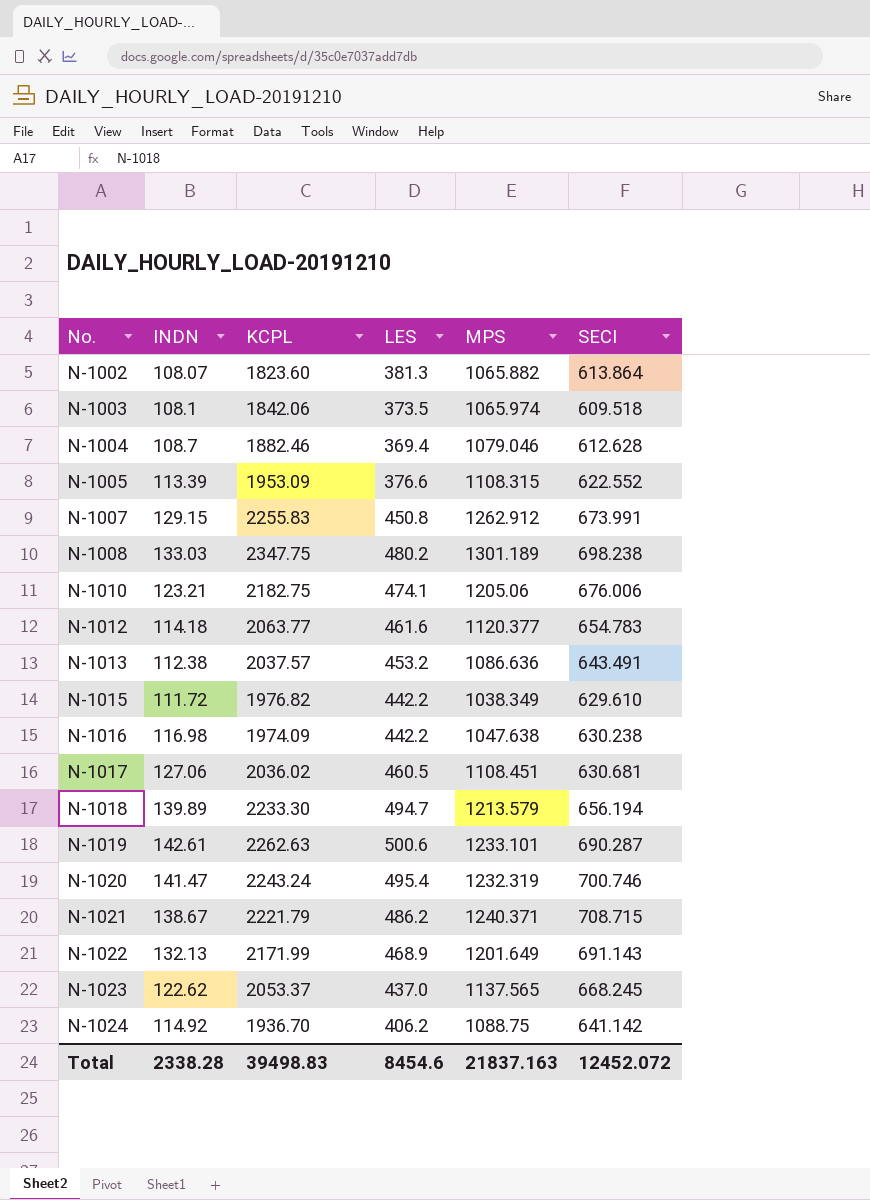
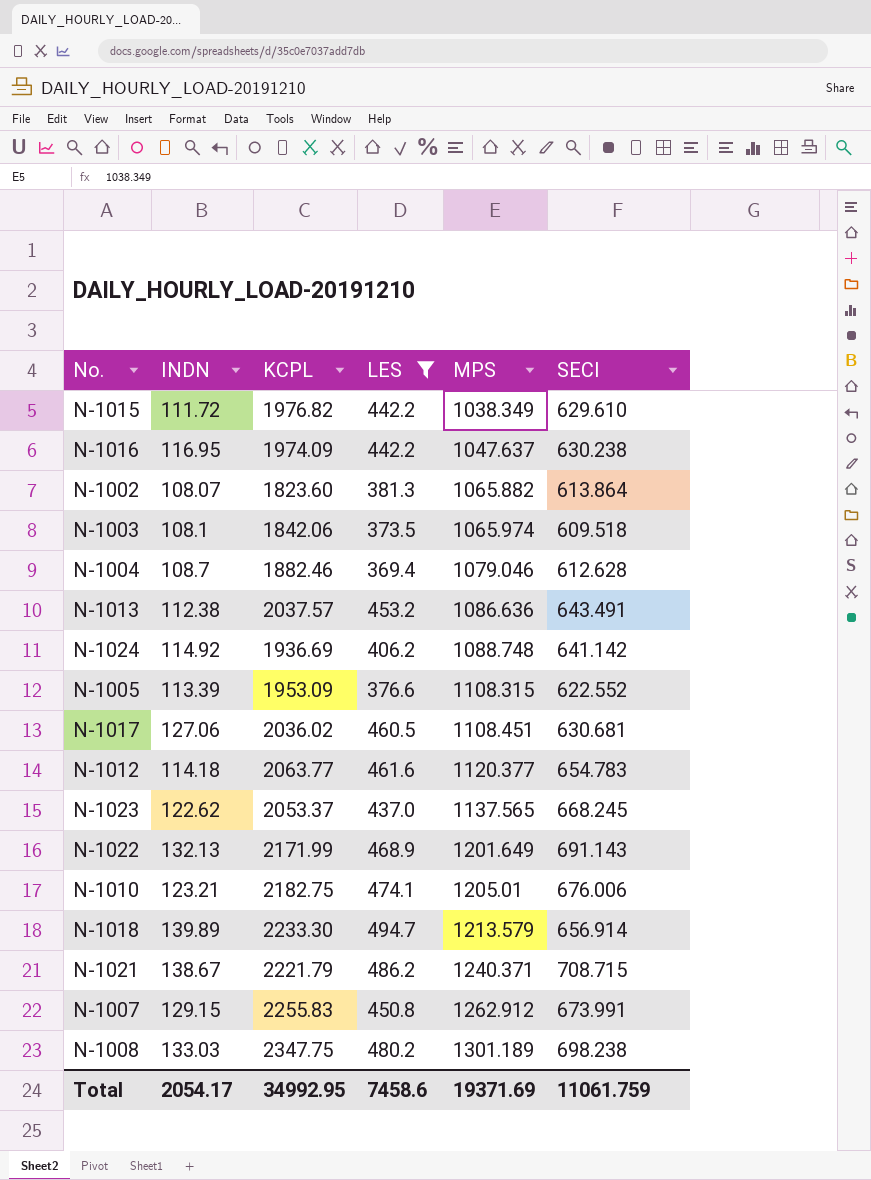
filter: none -> LES <= 494.7
row order: No. ascending -> MPS ascending
N-1016 | INDN: 116.98 -> 116.95
N-1016 | MPS: 1047.638 -> 1047.637
N-1024 | KCPL: 1936.70 -> 1936.69
N-1024 | MPS: 1088.75 -> 1088.748
N-1010 | MPS: 1205.06 -> 1205.01
N-1018 | SECI: 656.194 -> 656.914
Total | INDN: 2338.28 -> 2054.17
Total | KCPL: 39498.83 -> 34992.95
Total | LES: 8454.6 -> 7458.6
Total | MPS: 21837.163 -> 19371.69
Total | SECI: 12452.072 -> 11061.759

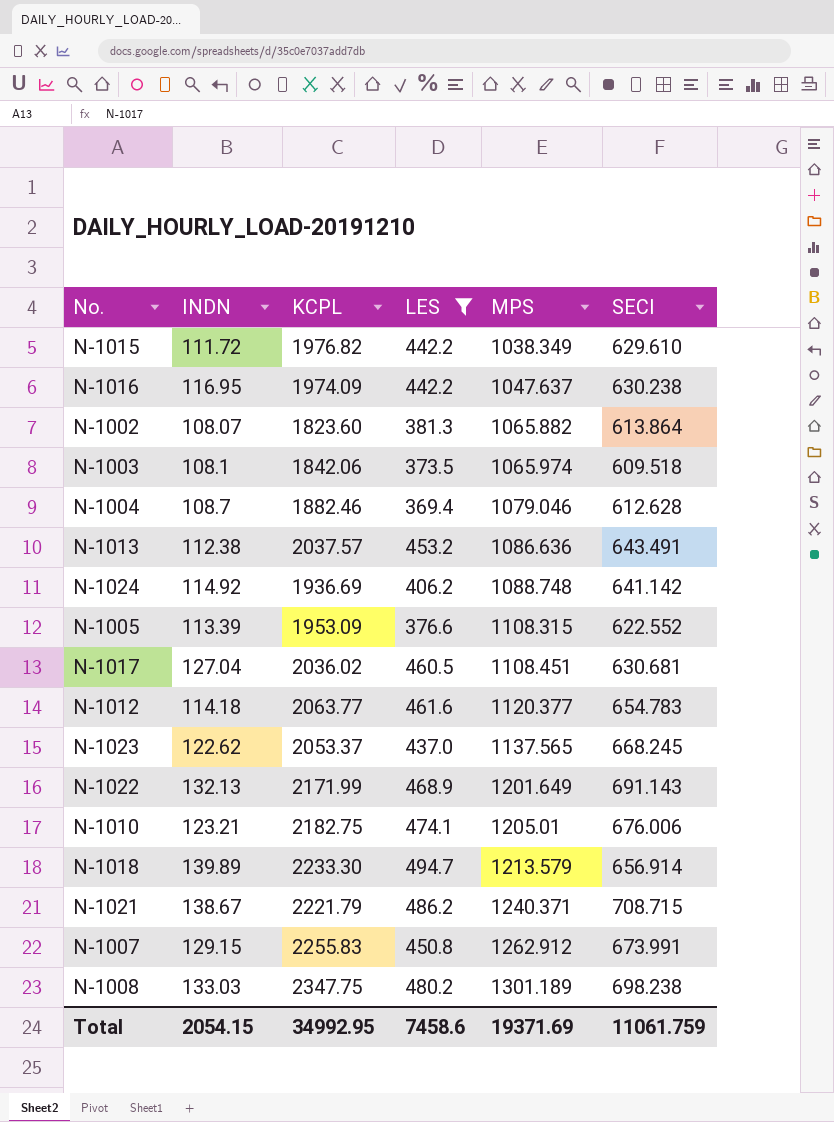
N-1017 | INDN: 127.06 -> 127.04
Total | INDN: 2054.17 -> 2054.15

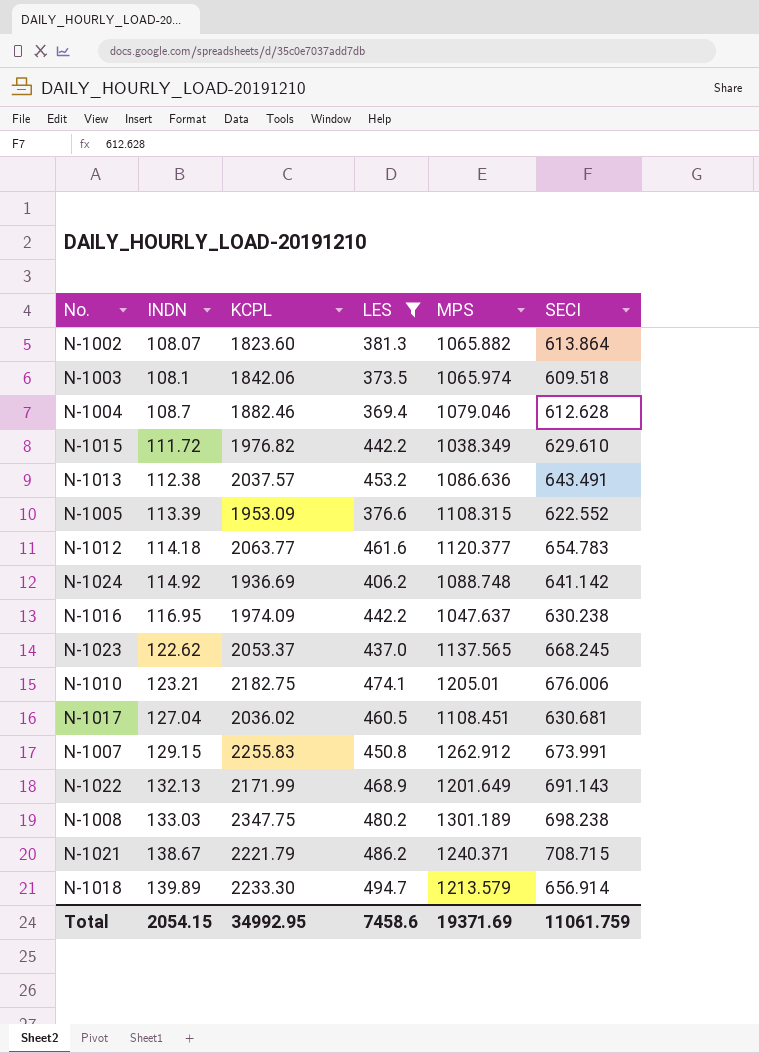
row order: MPS ascending -> INDN ascending

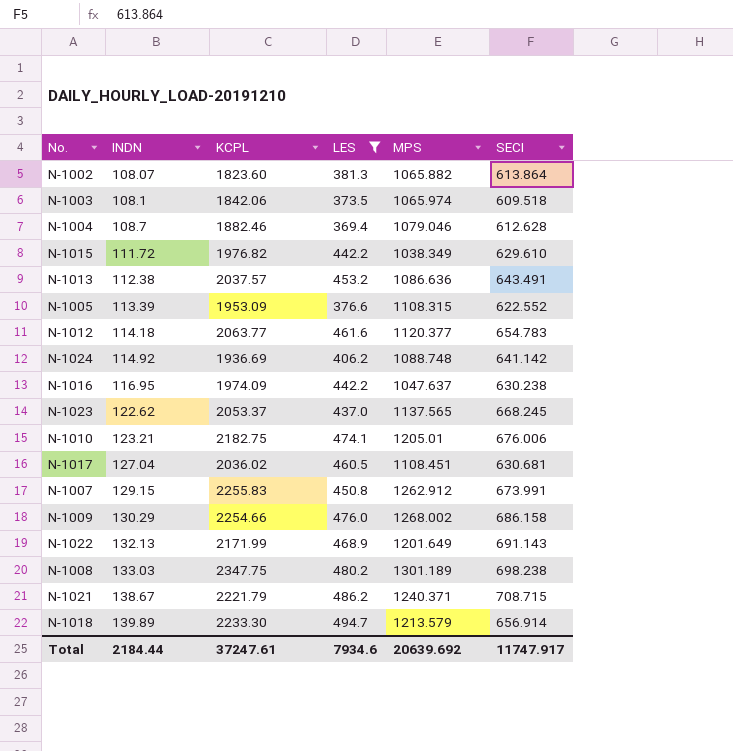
row N-1009: none -> 130.29 | 2254.66 | 476.0 | 1268.002 | 686.158
Total | INDN: 2054.15 -> 2184.44
Total | KCPL: 34992.95 -> 37247.61
Total | LES: 7458.6 -> 7934.6
Total | MPS: 19371.69 -> 20639.692
Total | SECI: 11061.759 -> 11747.917

